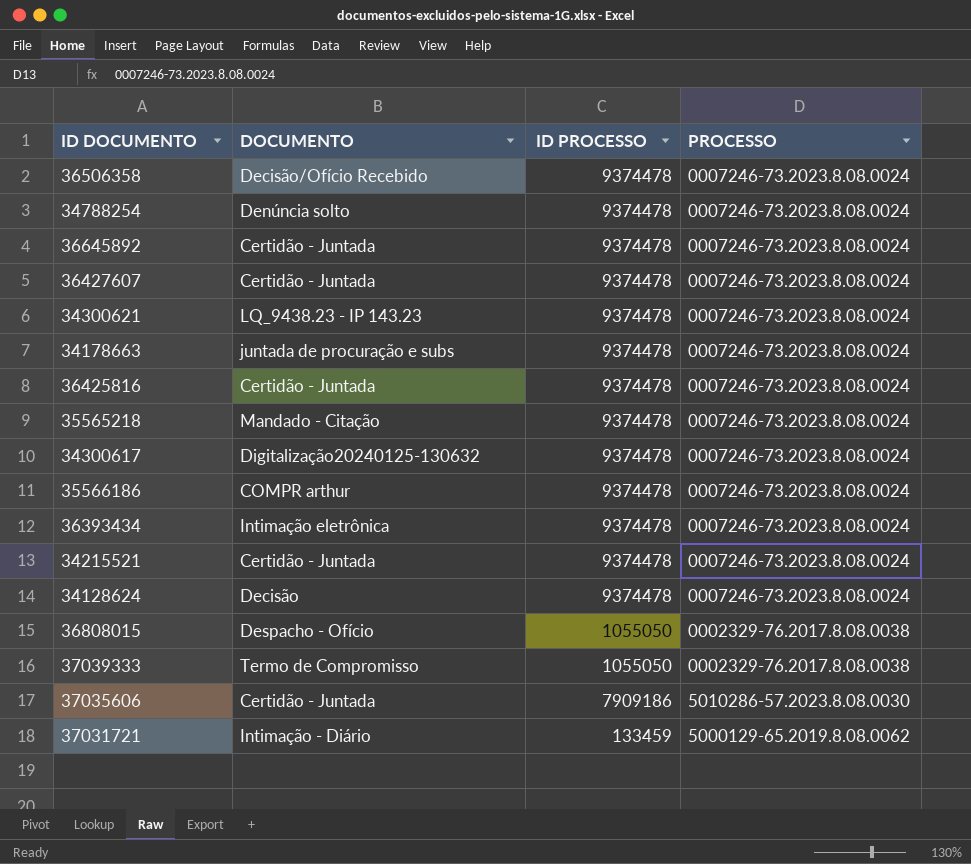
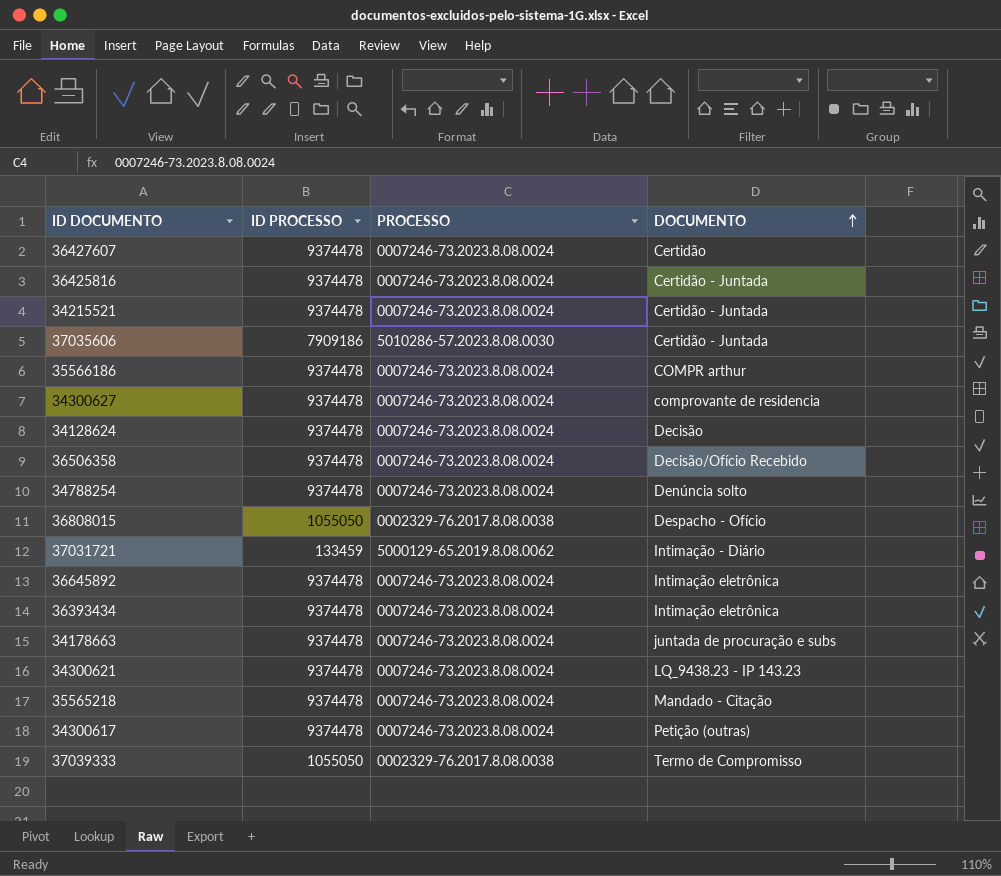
row order: none -> DOCUMENTO ascending
column DOCUMENTO | position: 2 -> 4
36427607 | DOCUMENTO: Certidão - Juntada -> Certidão
row 34300627: none -> 9374478 | 0007246-73.2023.8.08.0024 | comprovante de residencia
36645892 | DOCUMENTO: Certidão - Juntada -> Intimação eletrônica
34300617 | DOCUMENTO: Digitalização20240125-130632 -> Petição (outras)

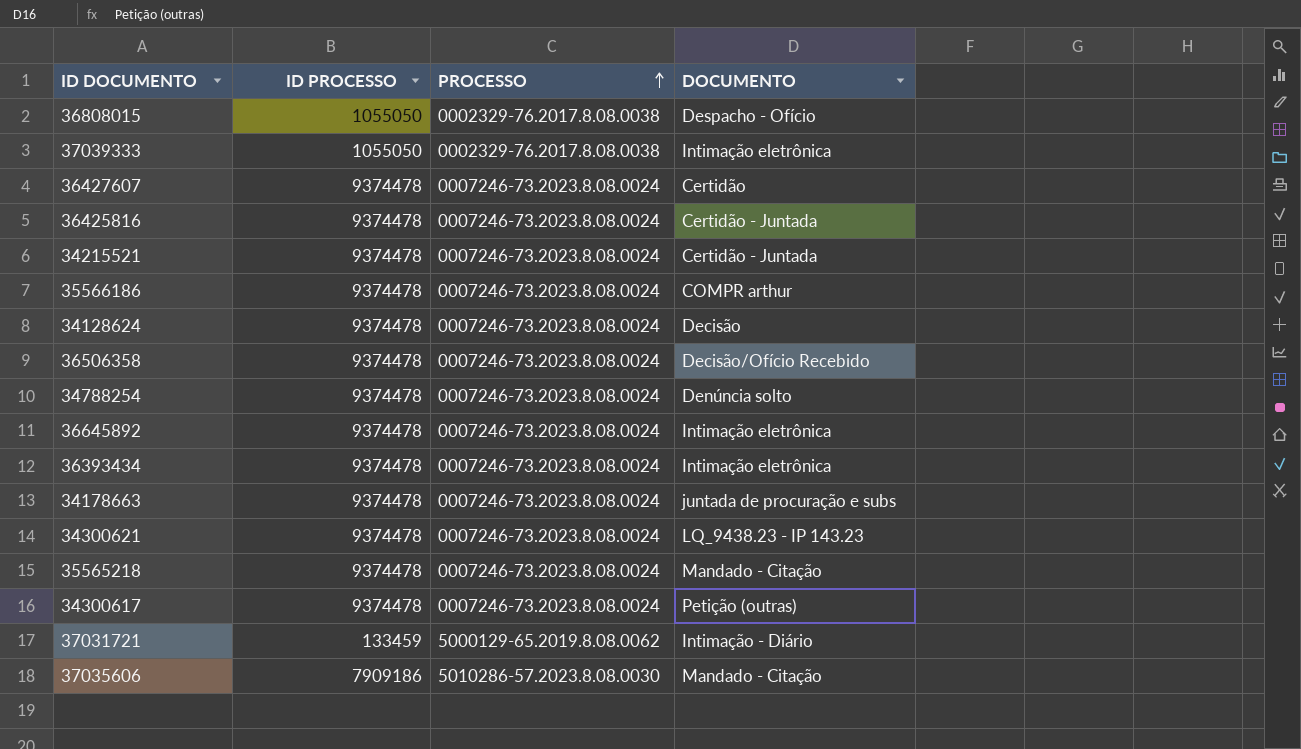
row order: DOCUMENTO ascending -> PROCESSO ascending
row 34300627: 9374478 | 0007246-73.2023.8.08.0024 | comprovante de residencia -> none
37039333 | DOCUMENTO: Termo de Compromisso -> Intimação eletrônica
37035606 | DOCUMENTO: Certidão - Juntada -> Mandado - Citação

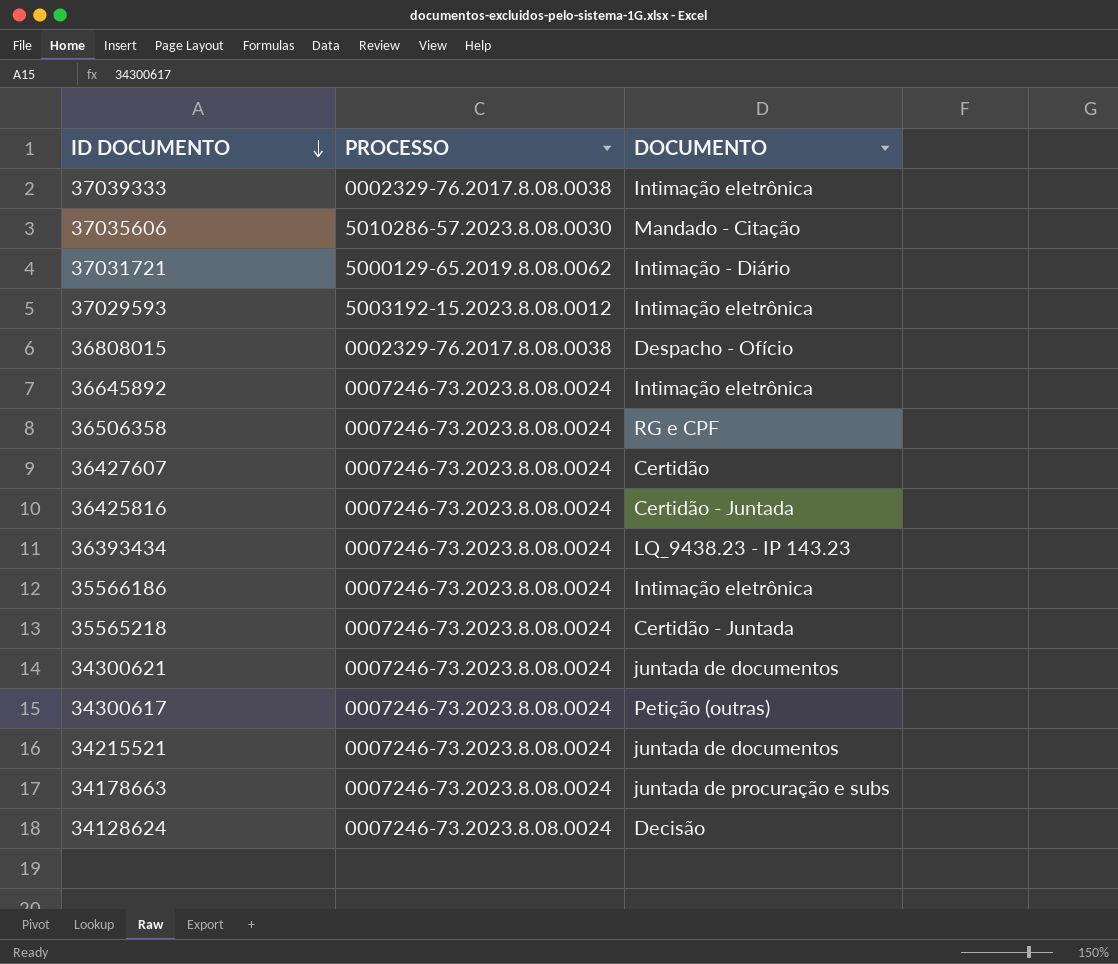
row order: PROCESSO ascending -> ID DOCUMENTO descending
column ID PROCESSO | position: 2 -> none
row 34788254: 9374478 | 0007246-73.2023.8.08.0024 | Denúncia solto -> none
row 37029593: none -> 5003192-15.2023.8.08.0012 | Intimação eletrônica
36506358 | DOCUMENTO: Decisão/Ofício Recebido -> RG e CPF
36393434 | DOCUMENTO: Intimação eletrônica -> LQ_9438.23 - IP 143.23
35566186 | DOCUMENTO: COMPR arthur -> Intimação eletrônica
35565218 | DOCUMENTO: Mandado - Citação -> Certidão - Juntada
34300621 | DOCUMENTO: LQ_9438.23 - IP 143.23 -> juntada de documentos
34215521 | DOCUMENTO: Certidão - Juntada -> juntada de documentos

